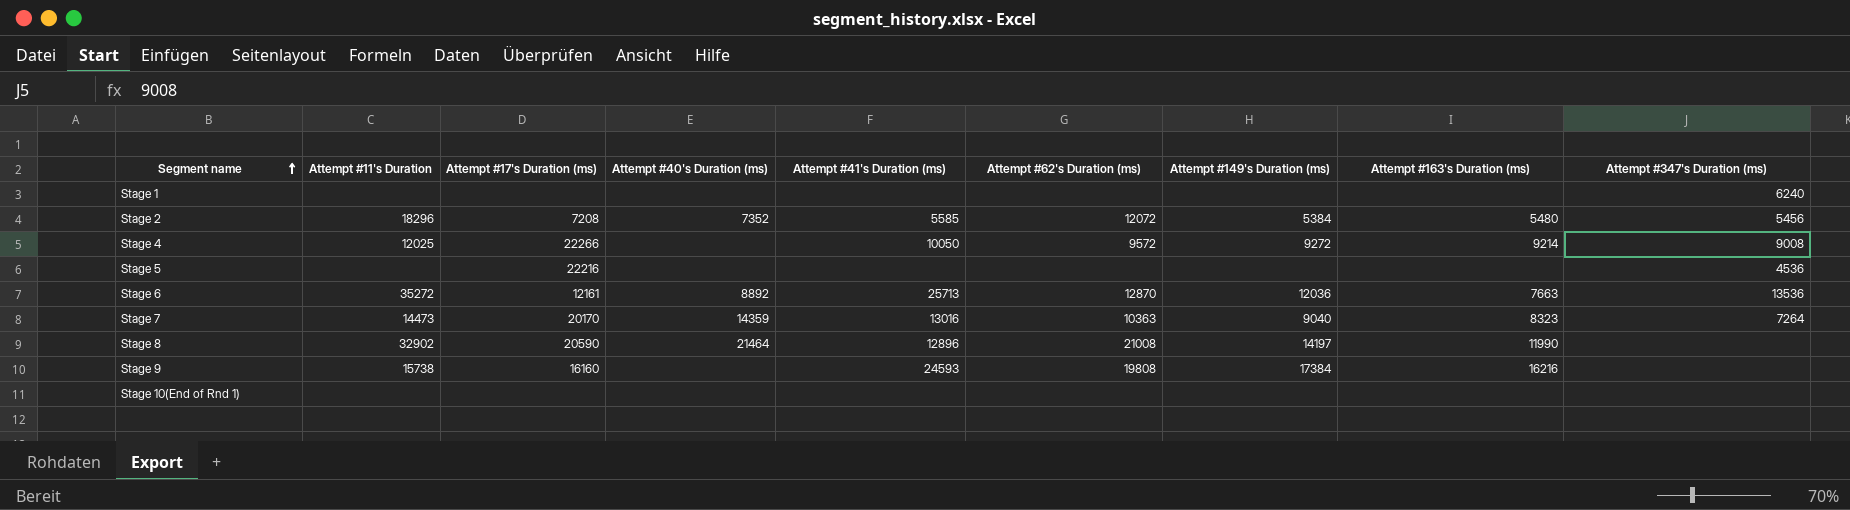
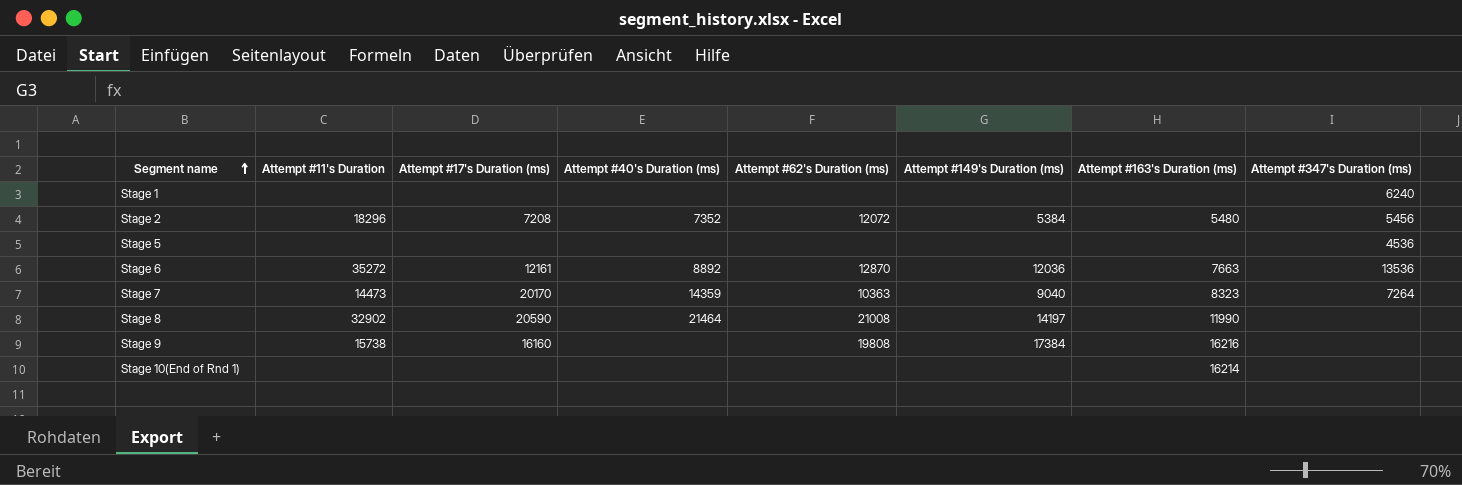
column Attempt #41's Duration (ms) | position: 5 -> none
row Stage 4: 12025 | 22266 | none | 10050 | 9572 | 9272 | 9214 | 9008 -> none
Stage 5 | Attempt #17's Duration (ms): 22216 -> none
Stage 10(End of Rnd 1) | Attempt #163's Duration (ms): none -> 16214

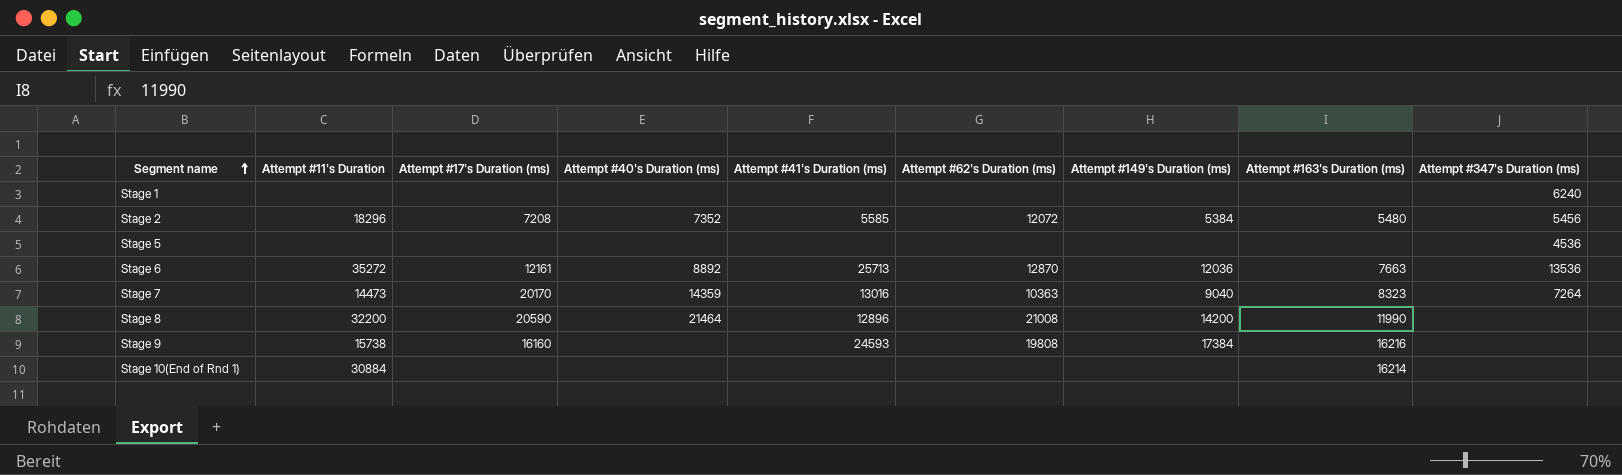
column Attempt #41's Duration (ms) | position: none -> 5
Stage 8 | Attempt #11's Duration: 32902 -> 32200
Stage 8 | Attempt #149's Duration (ms): 14197 -> 14200
Stage 10(End of Rnd 1) | Attempt #11's Duration: none -> 30884

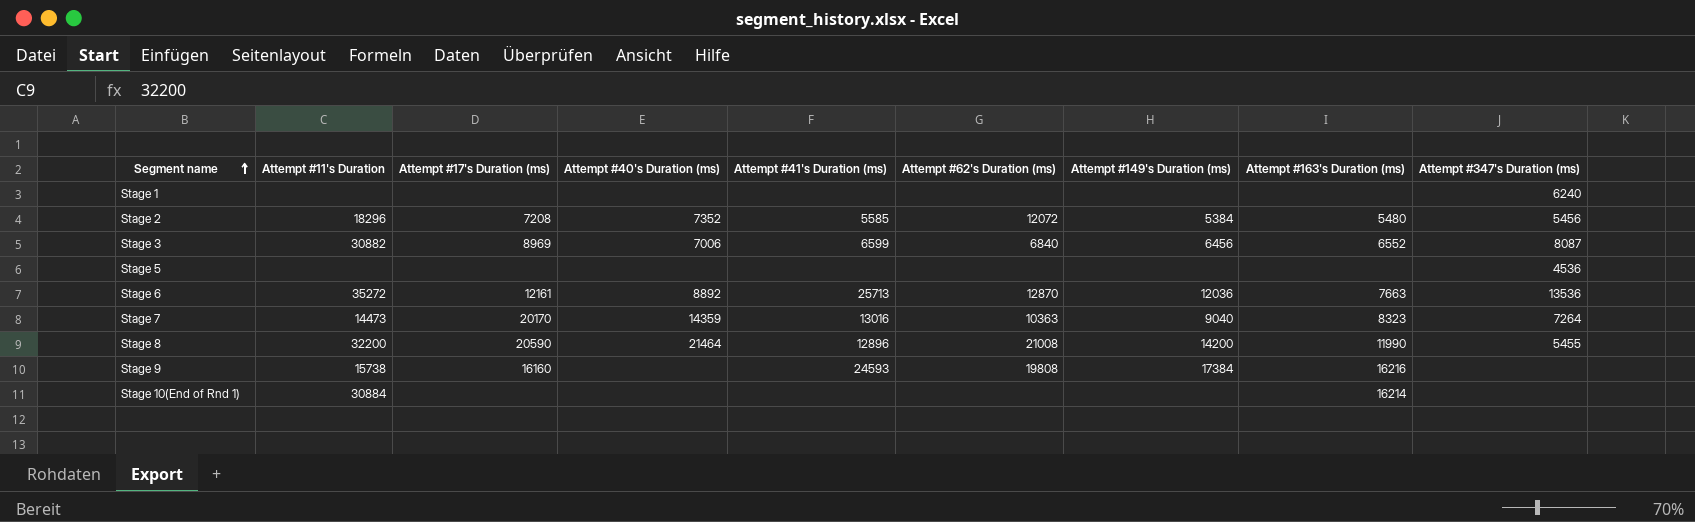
row Stage 3: none -> 30882 | 8969 | 7006 | 6599 | 6840 | 6456 | 6552 | 8087
Stage 8 | Attempt #347's Duration (ms): none -> 5455

